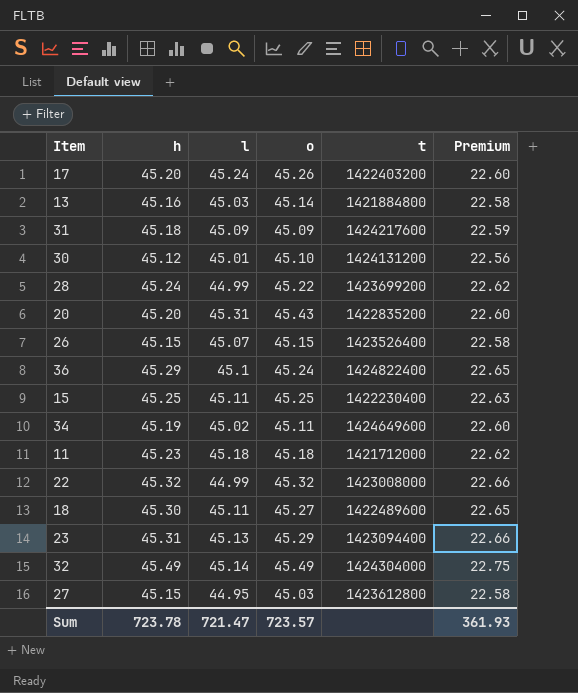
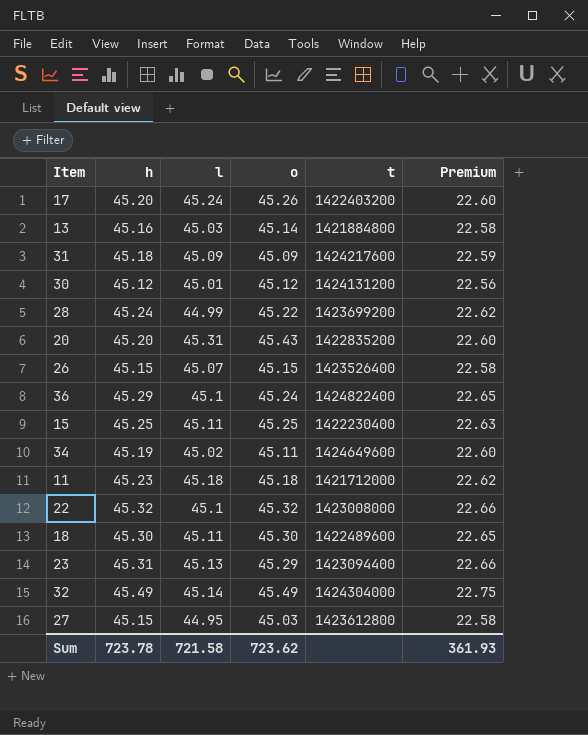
30 | o: 45.10 -> 45.12
22 | l: 44.99 -> 45.1
18 | o: 45.27 -> 45.30
Sum | l: 721.47 -> 721.58
Sum | o: 723.57 -> 723.62

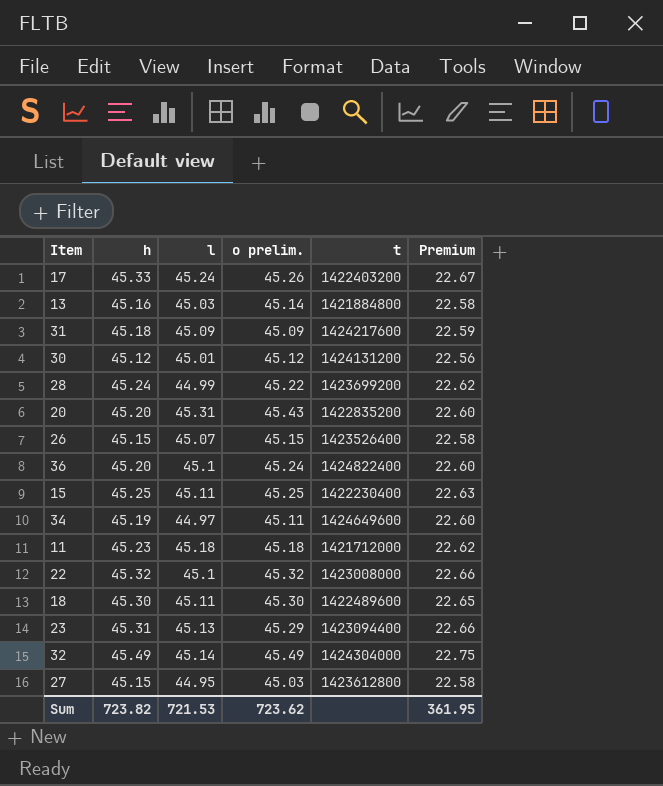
column name: o -> o prelim.
17 | h: 45.20 -> 45.33
17 | Premium: 22.60 -> 22.67
36 | h: 45.29 -> 45.20
36 | Premium: 22.65 -> 22.60
34 | l: 45.02 -> 44.97
Sum | h: 723.78 -> 723.82
Sum | l: 721.58 -> 721.53
Sum | Premium: 361.93 -> 361.95

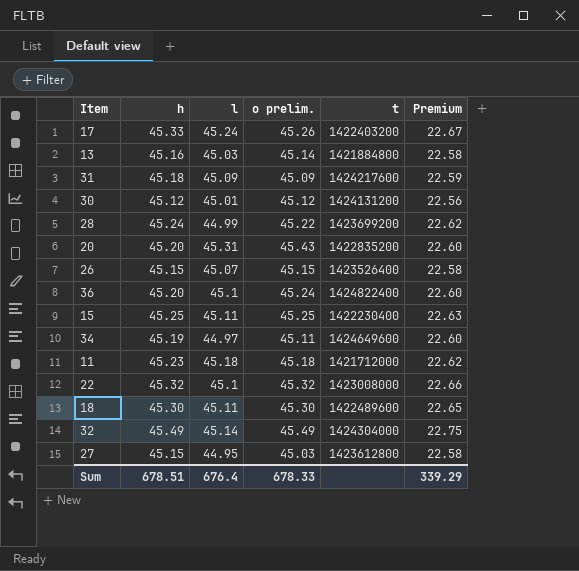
row 23: 45.31 | 45.13 | 45.29 | 1423094400 | 22.66 -> none
Sum | h: 723.82 -> 678.51
Sum | l: 721.53 -> 676.4
Sum | o prelim.: 723.62 -> 678.33
Sum | Premium: 361.95 -> 339.29

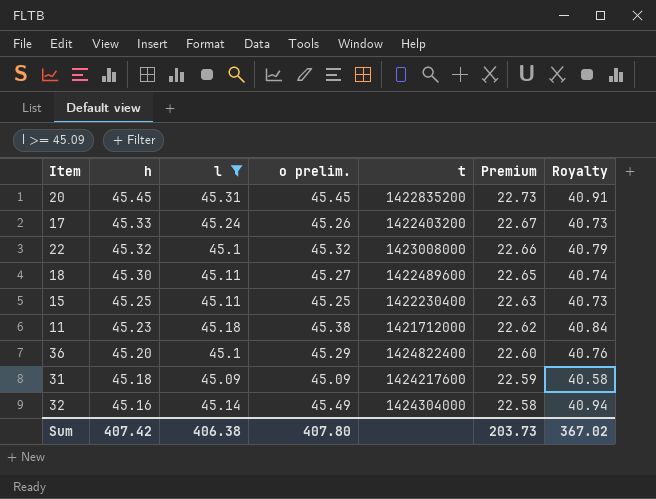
filter: none -> l >= 45.09
row order: none -> h descending
column Royalty | formula: none -> [o prelim.] * 0.9
20 | h: 45.20 -> 45.45
20 | o prelim.: 45.43 -> 45.45
20 | Premium: 22.60 -> 22.73
18 | o prelim.: 45.30 -> 45.27
11 | o prelim.: 45.18 -> 45.38
36 | o prelim.: 45.24 -> 45.29
32 | h: 45.49 -> 45.16
32 | Premium: 22.75 -> 22.58
Sum | h: 678.51 -> 407.42
Sum | l: 676.4 -> 406.38
Sum | o prelim.: 678.33 -> 407.80
Sum | Premium: 339.29 -> 203.73

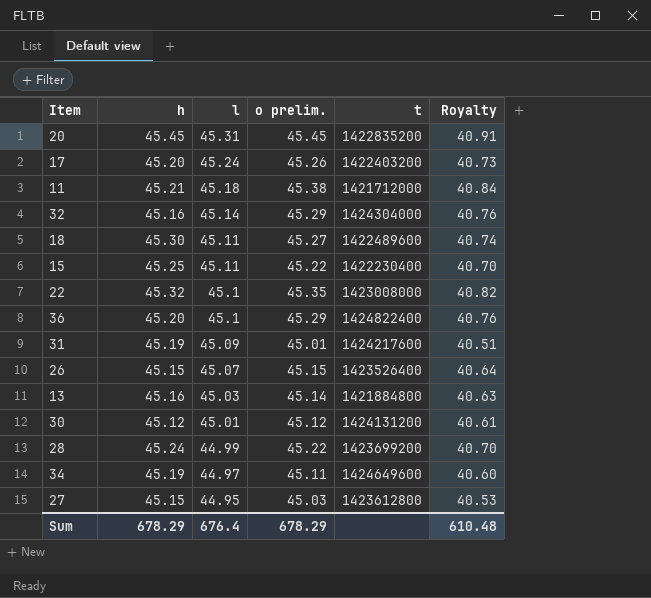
filter: l >= 45.09 -> none
row order: h descending -> l descending
column Premium | formula: [h] * 0.5 -> none
17 | h: 45.33 -> 45.20
11 | h: 45.23 -> 45.21
32 | o prelim.: 45.49 -> 45.29
32 | Royalty: 40.94 -> 40.76
15 | o prelim.: 45.25 -> 45.22
15 | Royalty: 40.73 -> 40.70
22 | o prelim.: 45.32 -> 45.35
22 | Royalty: 40.79 -> 40.82
31 | h: 45.18 -> 45.19
31 | o prelim.: 45.09 -> 45.01
31 | Royalty: 40.58 -> 40.51
Sum | h: 407.42 -> 678.29
Sum | l: 406.38 -> 676.4
Sum | o prelim.: 407.80 -> 678.29
Sum | Royalty: 367.02 -> 610.48

